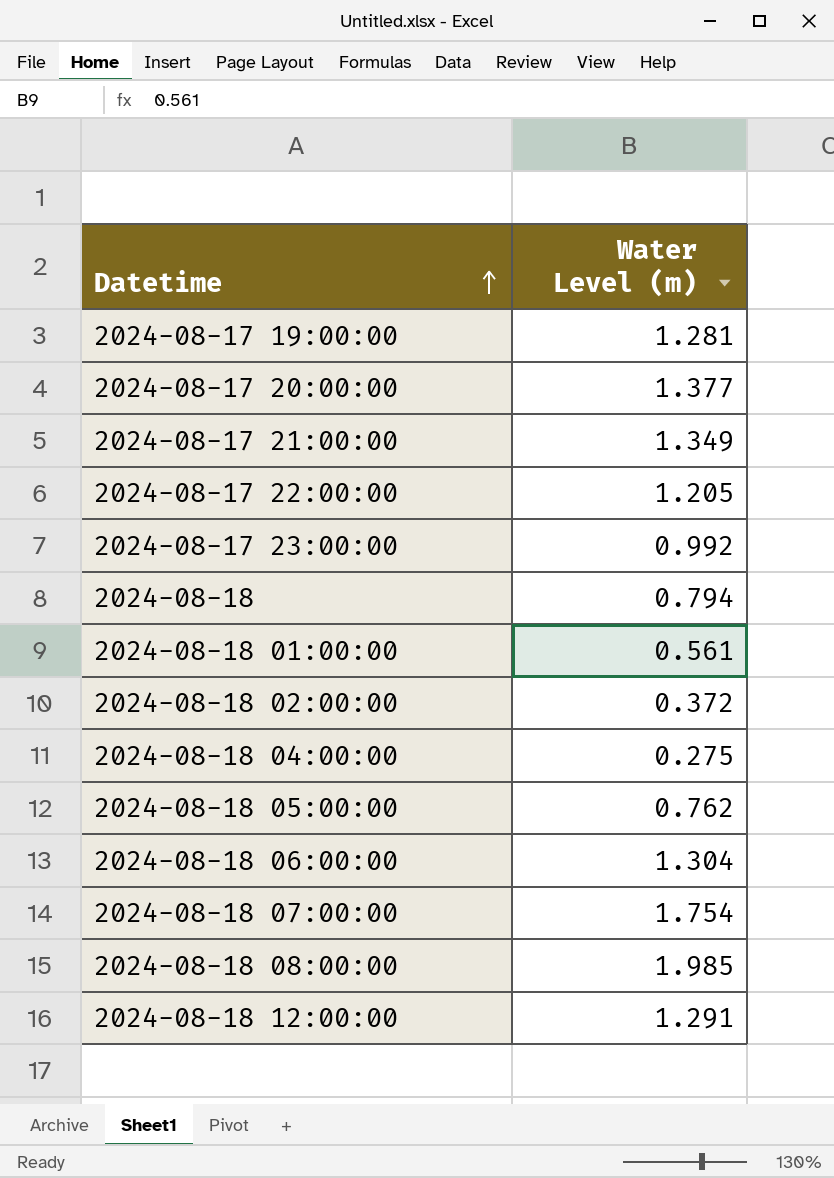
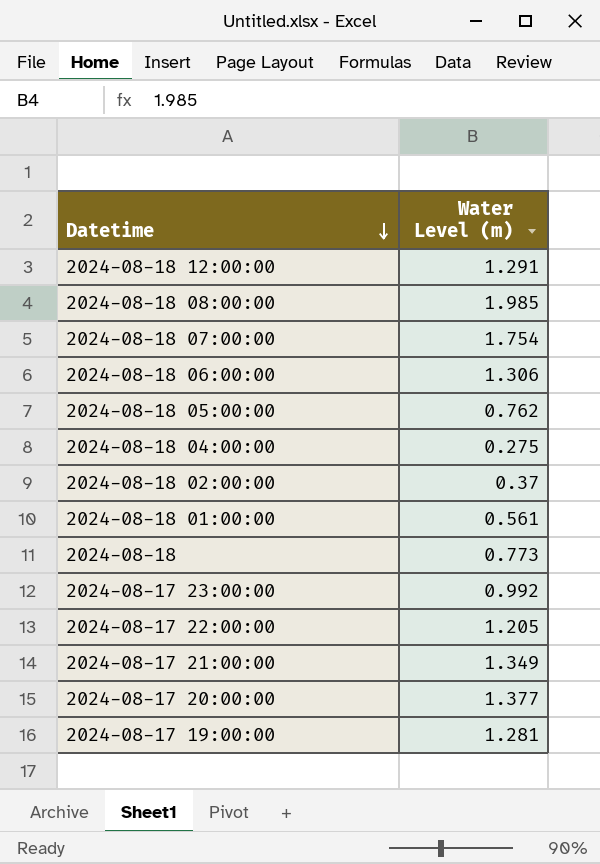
row order: Datetime ascending -> Datetime descending
2024-08-18 06:00:00 | Water Level (m): 1.304 -> 1.306
2024-08-18 02:00:00 | Water Level (m): 0.372 -> 0.37
2024-08-18 | Water Level (m): 0.794 -> 0.773

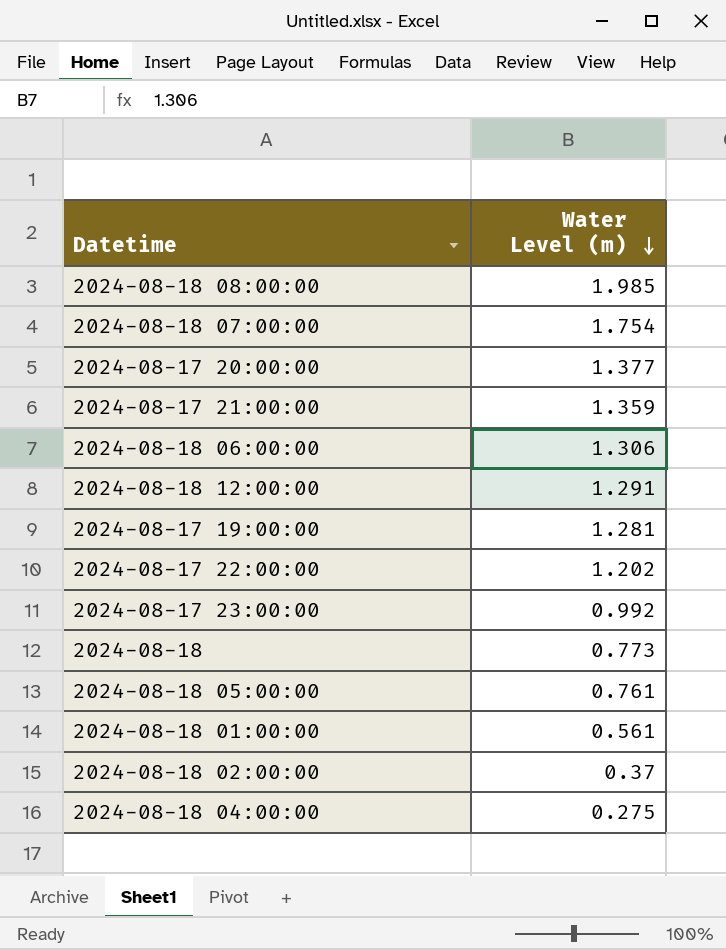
row order: Datetime descending -> Water Level (m) descending
2024-08-17 21:00:00 | Water Level (m): 1.349 -> 1.359
2024-08-17 22:00:00 | Water Level (m): 1.205 -> 1.202
2024-08-18 05:00:00 | Water Level (m): 0.762 -> 0.761

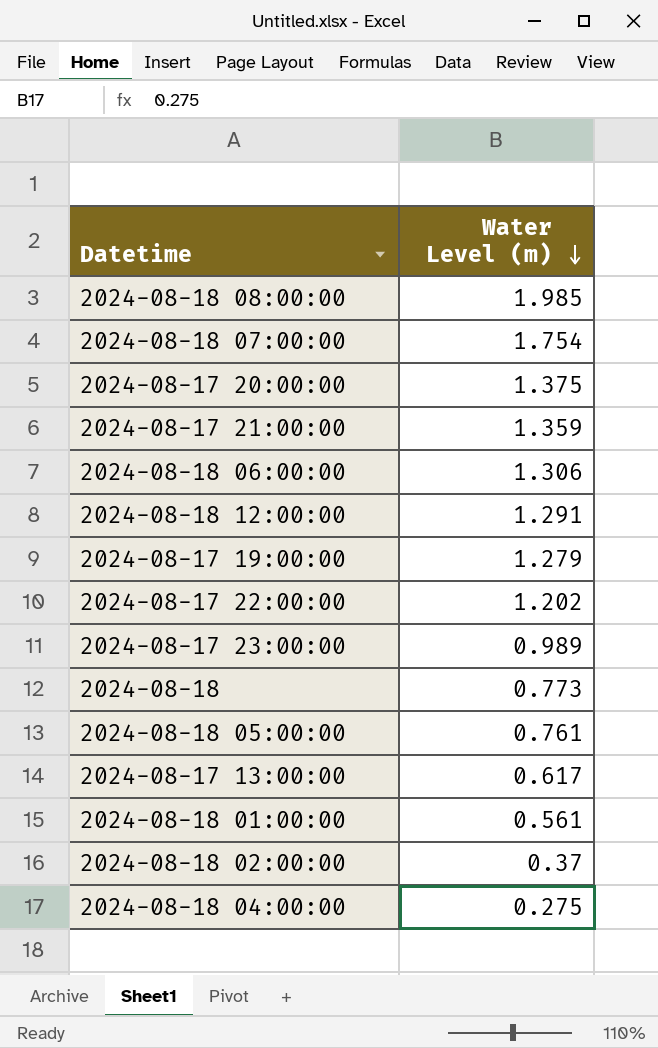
2024-08-17 20:00:00 | Water Level (m): 1.377 -> 1.375
2024-08-17 19:00:00 | Water Level (m): 1.281 -> 1.279
2024-08-17 23:00:00 | Water Level (m): 0.992 -> 0.989
row 2024-08-17 13:00:00: none -> 0.617

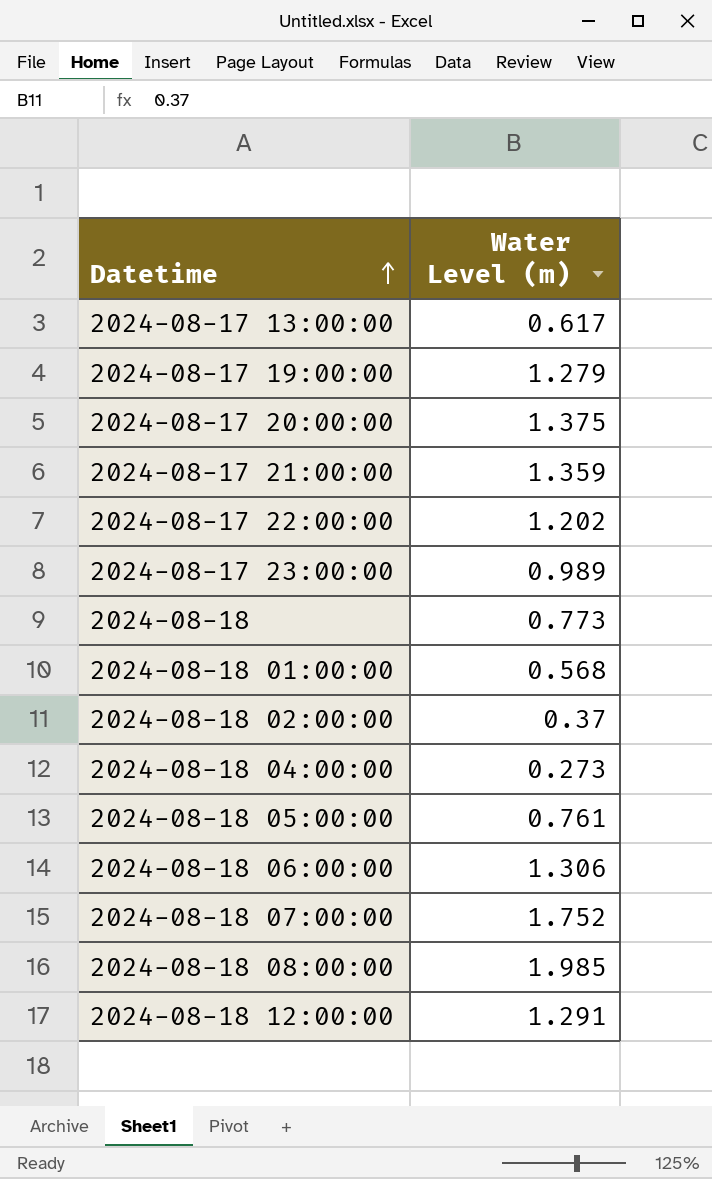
row order: Water Level (m) descending -> Datetime ascending
2024-08-18 01:00:00 | Water Level (m): 0.561 -> 0.568
2024-08-18 04:00:00 | Water Level (m): 0.275 -> 0.273
2024-08-18 07:00:00 | Water Level (m): 1.754 -> 1.752

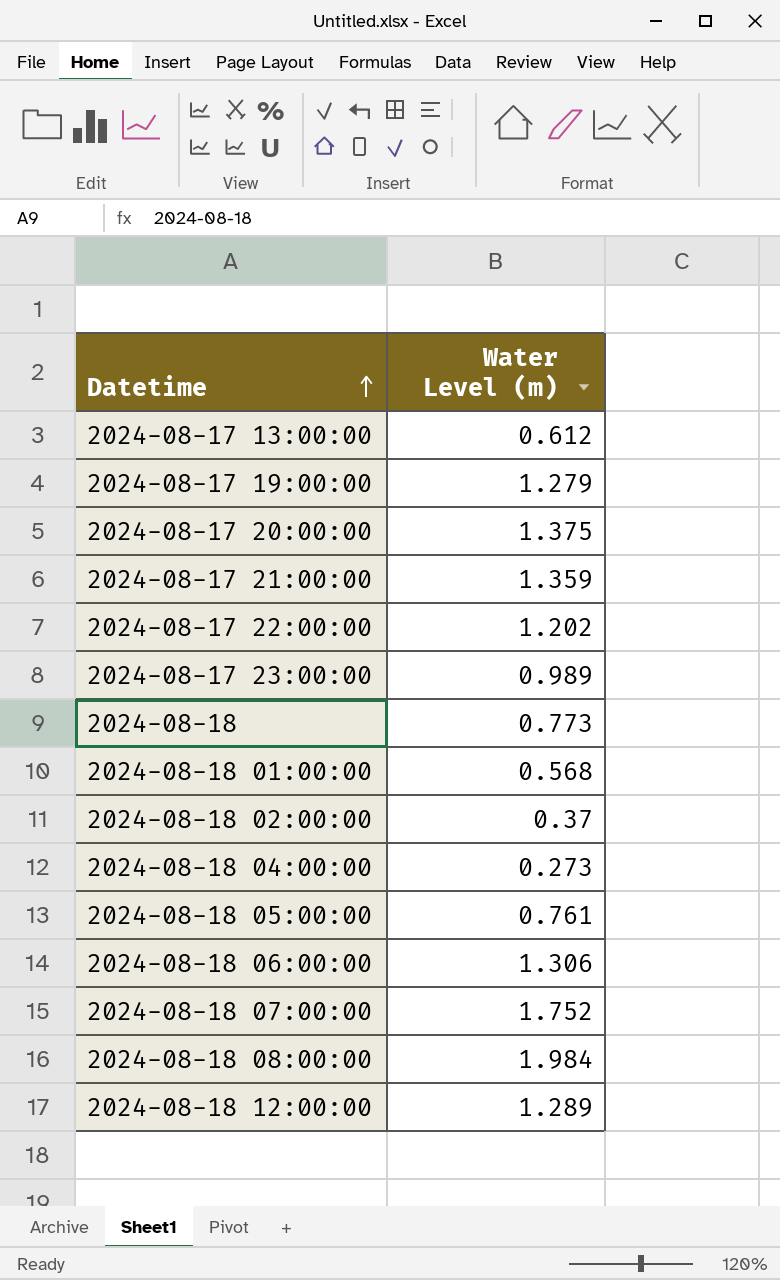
2024-08-17 13:00:00 | Water Level (m): 0.617 -> 0.612
2024-08-18 08:00:00 | Water Level (m): 1.985 -> 1.984
2024-08-18 12:00:00 | Water Level (m): 1.291 -> 1.289

